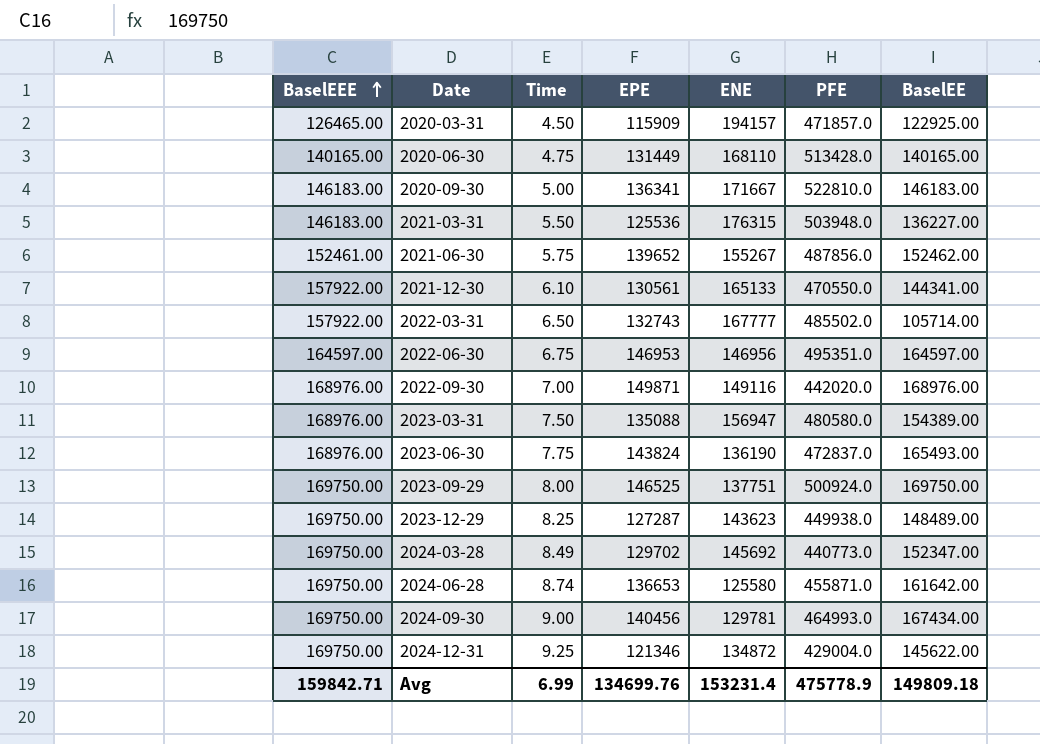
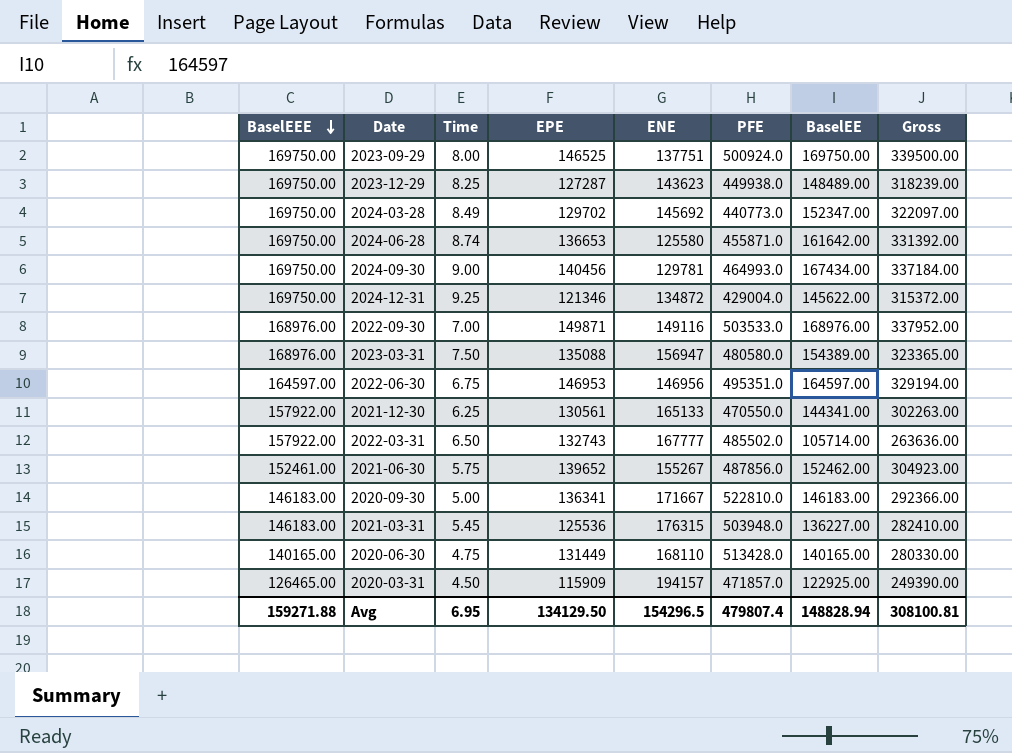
row order: BaselEEE ascending -> BaselEEE descending
column Gross | formula: none -> [BaselEEE] + [BaselEE]
row 2023-06-30: 168976.00 | 7.75 | 143824 | 136190 | 472837.0 | 165493.00 -> none
2022-09-30 | PFE: 442020.0 -> 503533.0
2021-12-30 | Time: 6.10 -> 6.25
2021-03-31 | Time: 5.50 -> 5.45
Avg | BaselEEE: 159842.71 -> 159271.88
Avg | Time: 6.99 -> 6.95
Avg | EPE: 134699.76 -> 134129.50
Avg | ENE: 153231.4 -> 154296.5
Avg | PFE: 475778.9 -> 479807.4
Avg | BaselEE: 149809.18 -> 148828.94

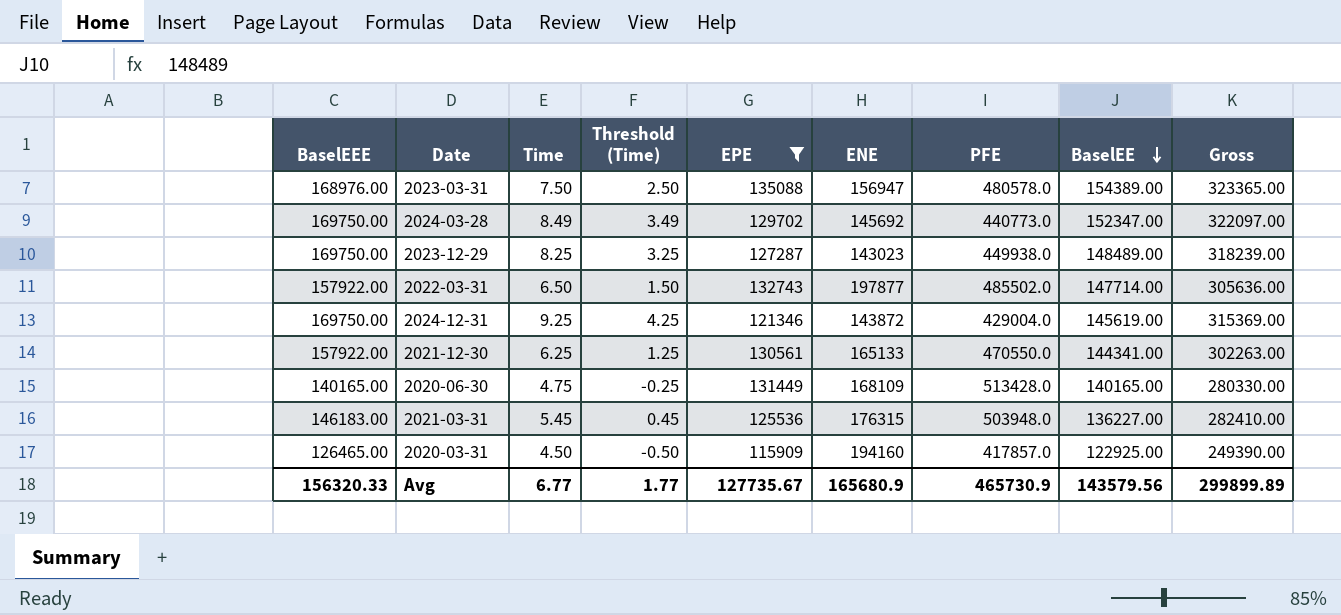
filter: none -> EPE <= 135088
row order: BaselEEE descending -> BaselEE descending
column Threshold (Time) | formula: none -> [Time] - 5
2023-03-31 | PFE: 480580.0 -> 480578.0
2023-12-29 | ENE: 143623 -> 143023
2022-03-31 | ENE: 167777 -> 197877
2022-03-31 | BaselEE: 105714.00 -> 147714.00
2022-03-31 | Gross: 263636.00 -> 305636.00
2024-12-31 | ENE: 134872 -> 143872
2024-12-31 | BaselEE: 145622.00 -> 145619.00
2024-12-31 | Gross: 315372.00 -> 315369.00
2020-06-30 | ENE: 168110 -> 168109
2020-03-31 | ENE: 194157 -> 194160
2020-03-31 | PFE: 471857.0 -> 417857.0
Avg | BaselEEE: 159271.88 -> 156320.33
Avg | Time: 6.95 -> 6.77
Avg | EPE: 134129.50 -> 127735.67
Avg | ENE: 154296.5 -> 165680.9
Avg | PFE: 479807.4 -> 465730.9
Avg | BaselEE: 148828.94 -> 143579.56
Avg | Gross: 308100.81 -> 299899.89

